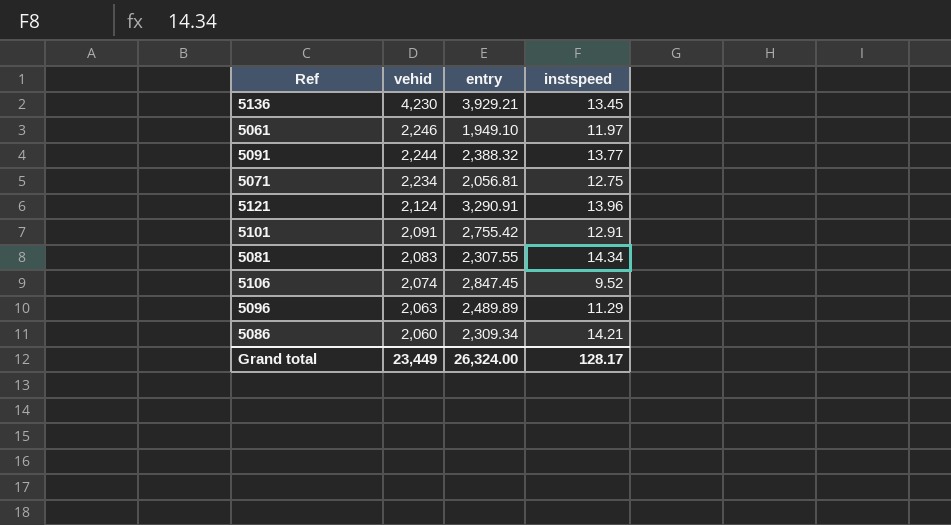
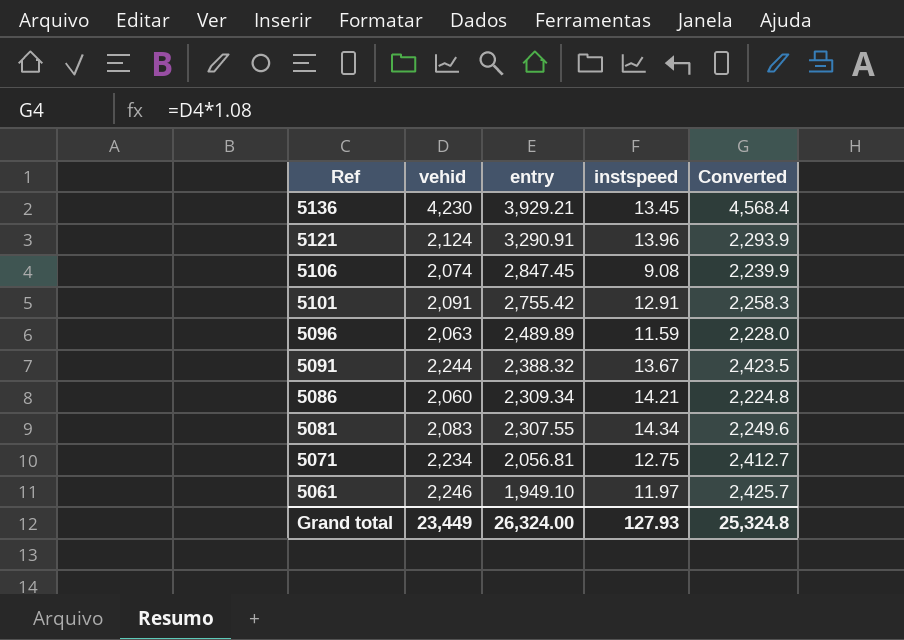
row order: vehid descending -> Ref descending
column Converted | formula: none -> [vehid] * 1.08
5106 | instspeed: 9.52 -> 9.08
5096 | instspeed: 11.29 -> 11.59
5091 | instspeed: 13.77 -> 13.67
Grand total | instspeed: 128.17 -> 127.93

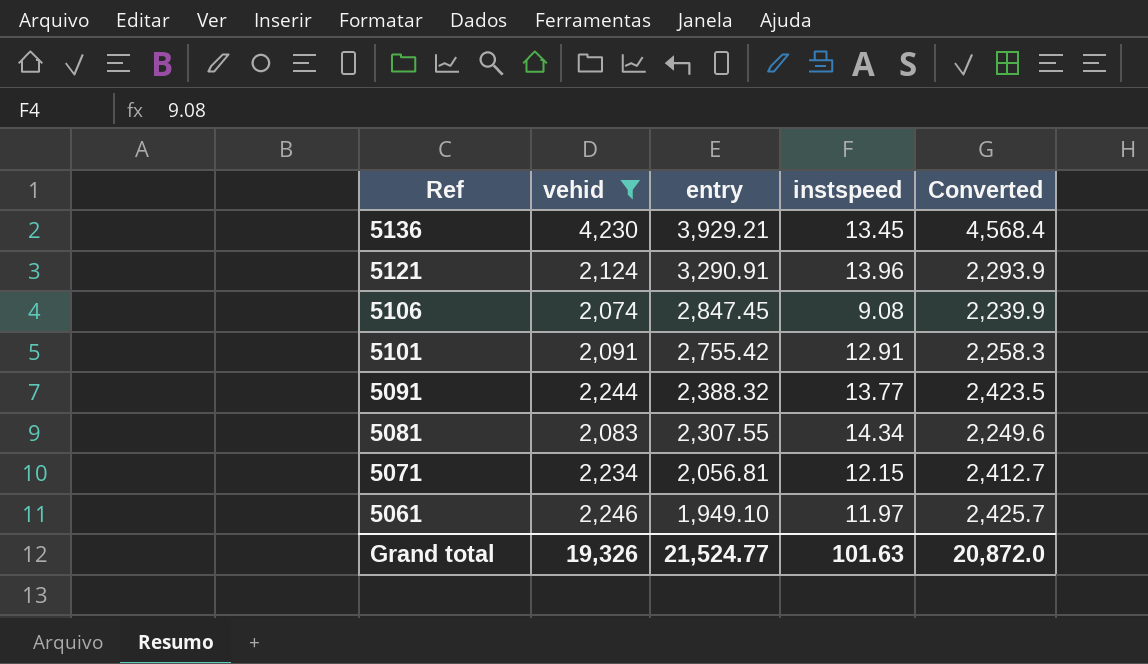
filter: none -> vehid >= 2,074
5091 | instspeed: 13.67 -> 13.77
5071 | instspeed: 12.75 -> 12.15
Grand total | vehid: 23,449 -> 19,326
Grand total | entry: 26,324.00 -> 21,524.77
Grand total | instspeed: 127.93 -> 101.63
Grand total | Converted: 25,324.8 -> 20,872.0

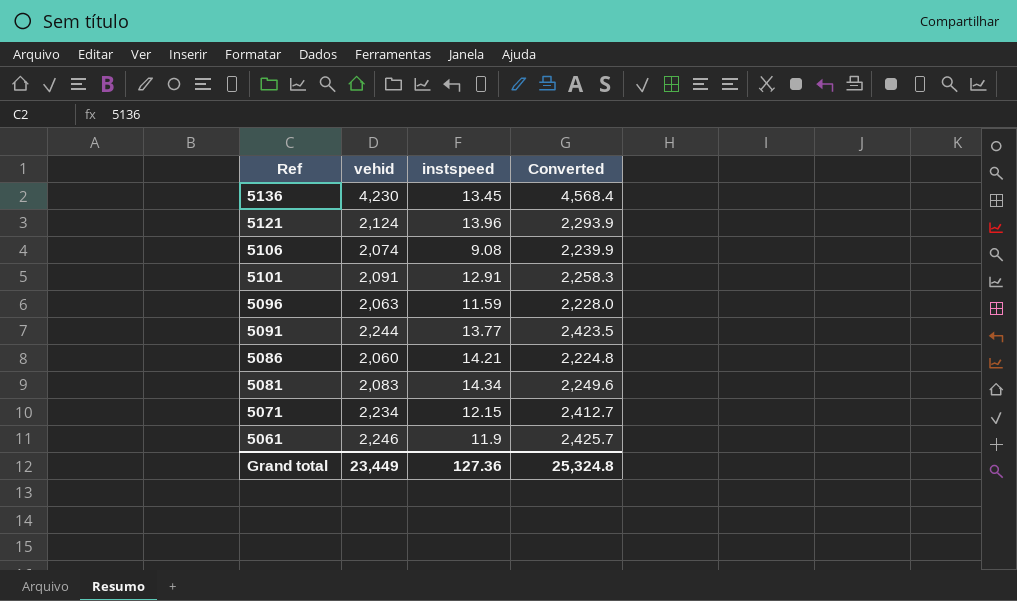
filter: vehid >= 2,074 -> none
column entry | position: 3 -> none
5061 | instspeed: 11.97 -> 11.9
Grand total | vehid: 19,326 -> 23,449
Grand total | instspeed: 101.63 -> 127.36
Grand total | Converted: 20,872.0 -> 25,324.8

